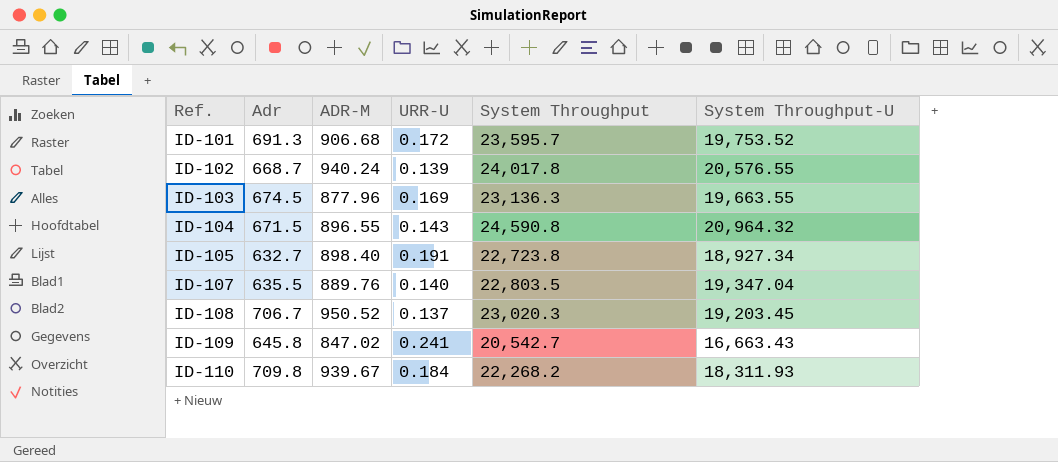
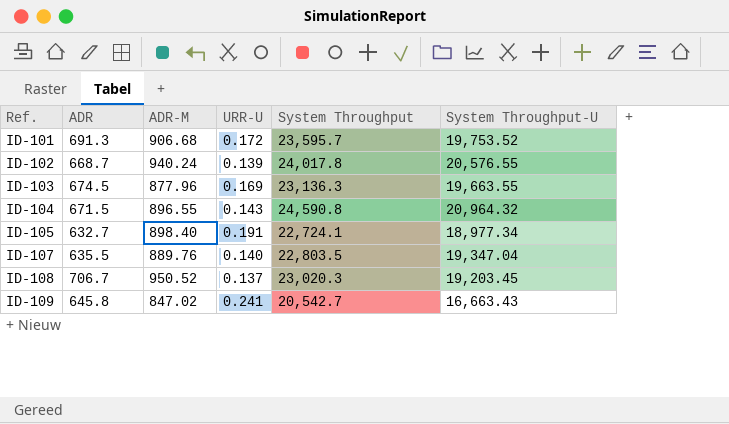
column name: Adr -> ADR
row ID-110: 709.8 | 939.67 | 0.184 | 22,268.2 | 18,311.93 -> none
ID-105 | System Throughput: 22,723.8 -> 22,724.1
ID-105 | System Throughput-U: 18,927.34 -> 18,977.34

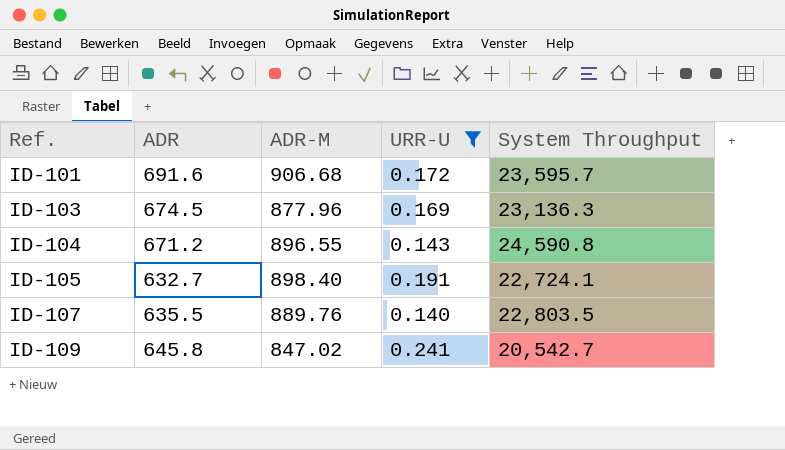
filter: none -> URR-U >= 0.140
column System Throughput-U | position: 6 -> none
ID-101 | ADR: 691.3 -> 691.6
ID-104 | ADR: 671.5 -> 671.2

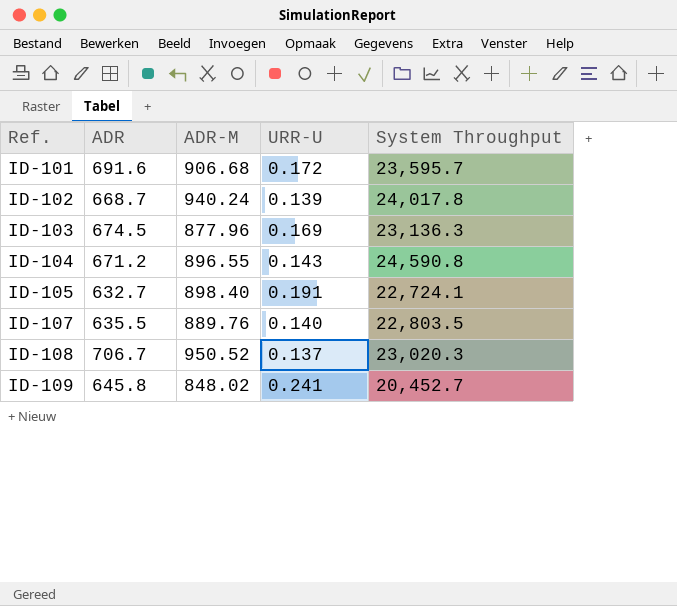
filter: URR-U >= 0.140 -> none
ID-109 | ADR-M: 847.02 -> 848.02
ID-109 | System Throughput: 20,542.7 -> 20,452.7

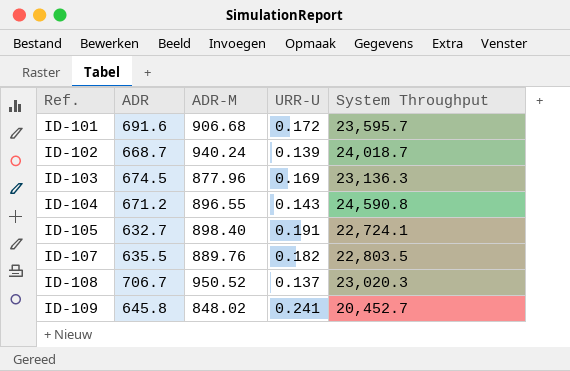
ID-102 | System Throughput: 24,017.8 -> 24,018.7
ID-107 | URR-U: 0.140 -> 0.182

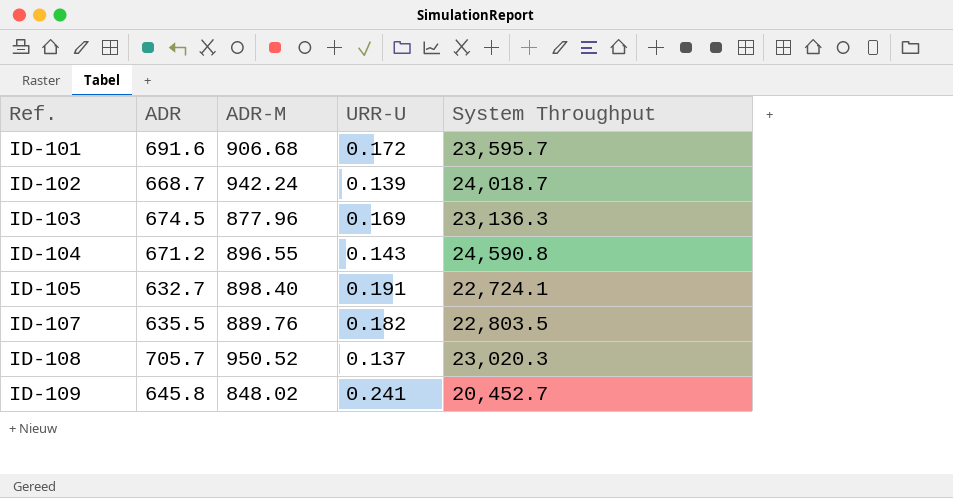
ID-102 | ADR-M: 940.24 -> 942.24
ID-108 | ADR: 706.7 -> 705.7

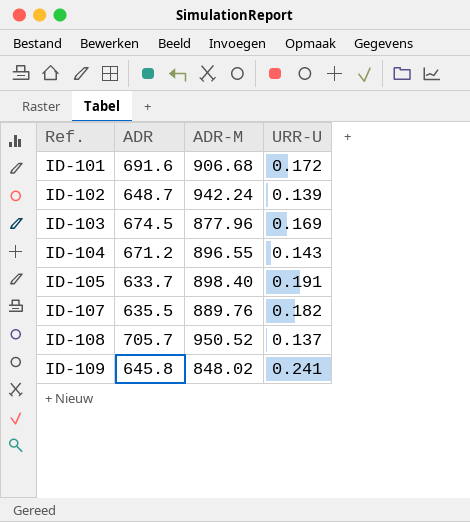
column System Throughput | position: 5 -> none
ID-102 | ADR: 668.7 -> 648.7
ID-105 | ADR: 632.7 -> 633.7

